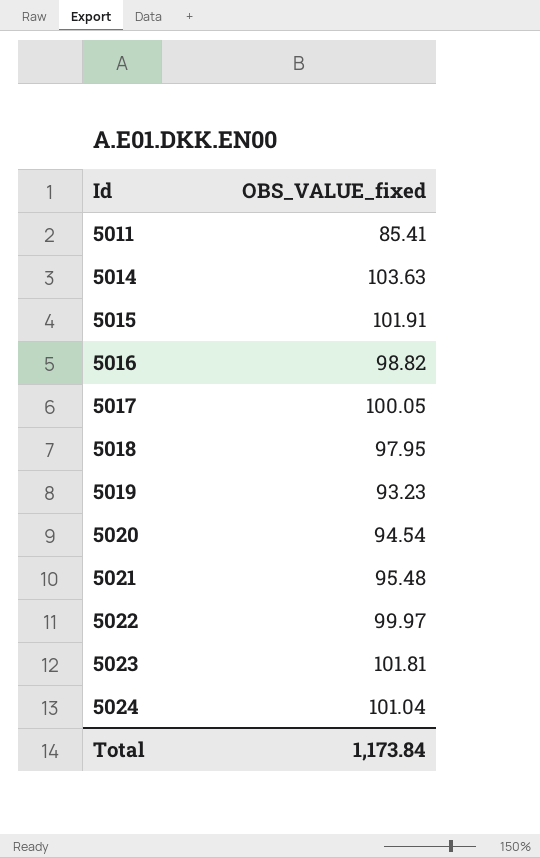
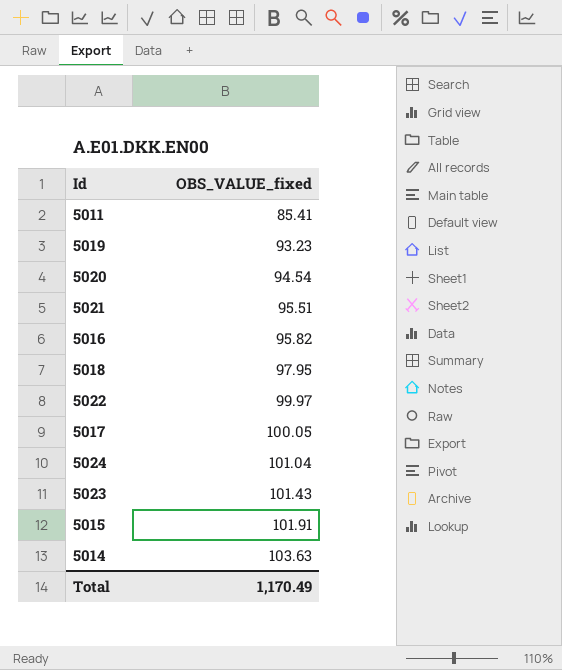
row order: Id ascending -> OBS_VALUE_fixed ascending
5021 | OBS_VALUE_fixed: 95.48 -> 95.51
5016 | OBS_VALUE_fixed: 98.82 -> 95.82
5023 | OBS_VALUE_fixed: 101.81 -> 101.43
Total | OBS_VALUE_fixed: 1,173.84 -> 1,170.49

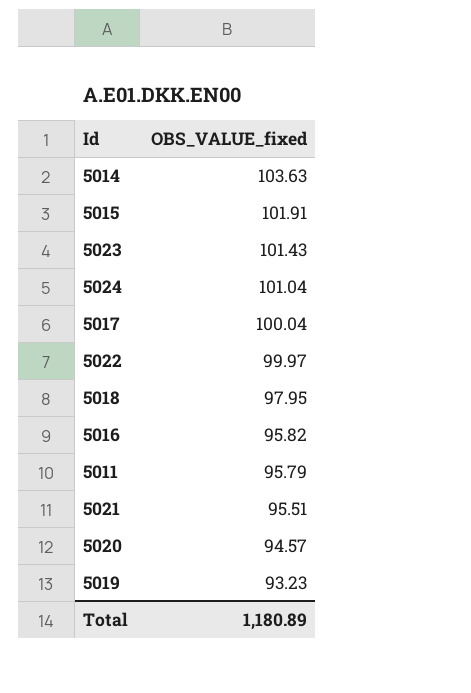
row order: OBS_VALUE_fixed ascending -> OBS_VALUE_fixed descending
5017 | OBS_VALUE_fixed: 100.05 -> 100.04
5011 | OBS_VALUE_fixed: 85.41 -> 95.79
5020 | OBS_VALUE_fixed: 94.54 -> 94.57
Total | OBS_VALUE_fixed: 1,170.49 -> 1,180.89

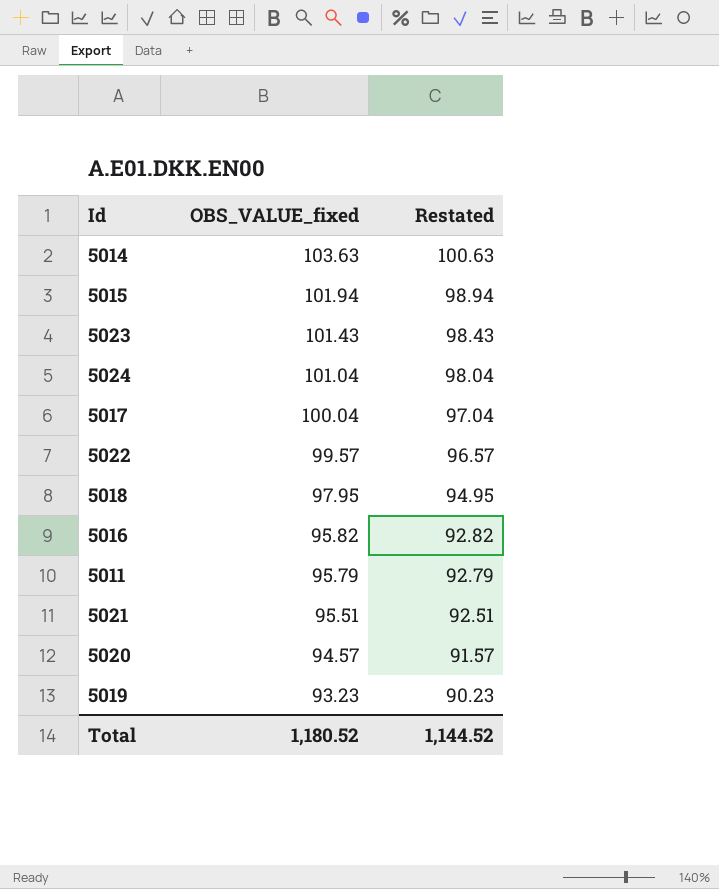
column Restated | formula: none -> [OBS_VALUE_fixed] - 3
5015 | OBS_VALUE_fixed: 101.91 -> 101.94
5022 | OBS_VALUE_fixed: 99.97 -> 99.57
Total | OBS_VALUE_fixed: 1,180.89 -> 1,180.52

